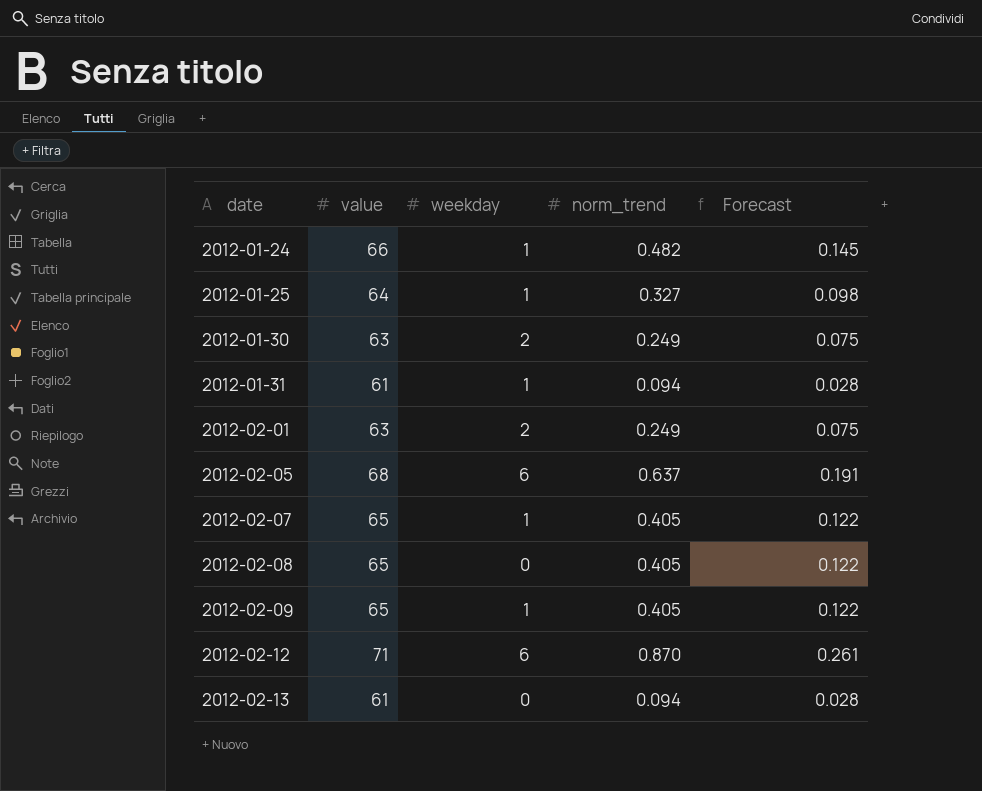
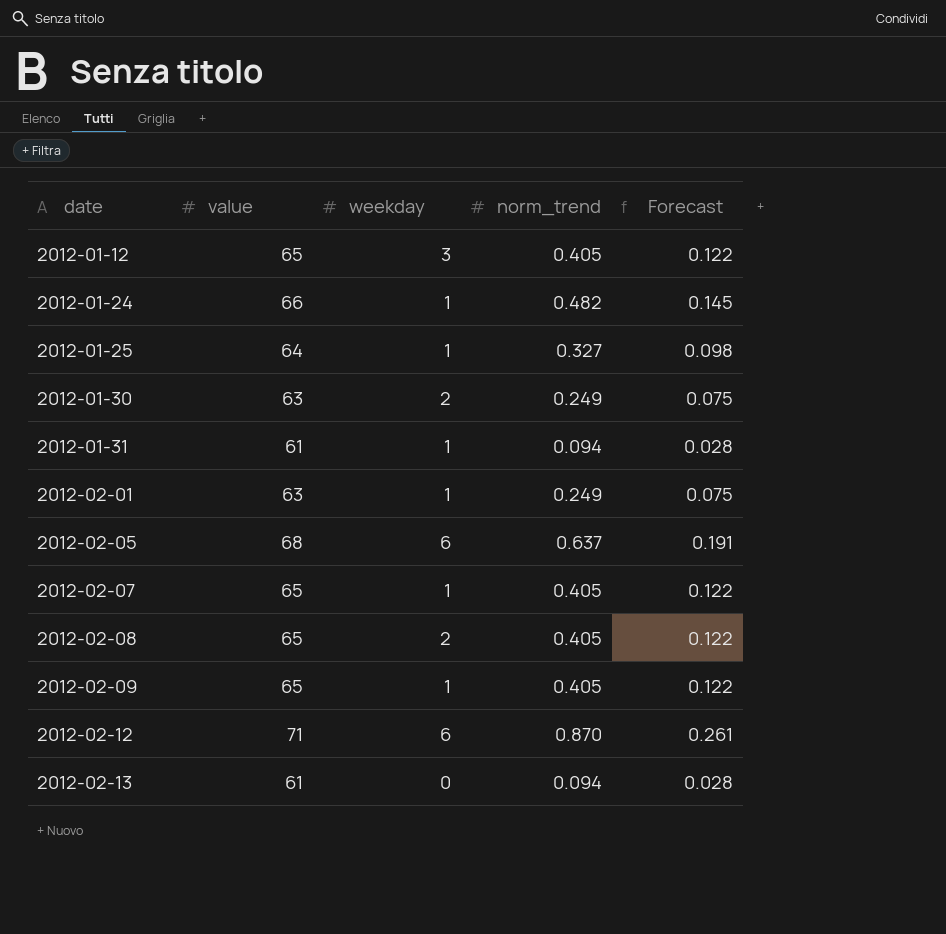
row 2012-01-12: none -> 65 | 3 | 0.405 | 0.122
2012-02-01 | weekday: 2 -> 1
2012-02-08 | weekday: 0 -> 2

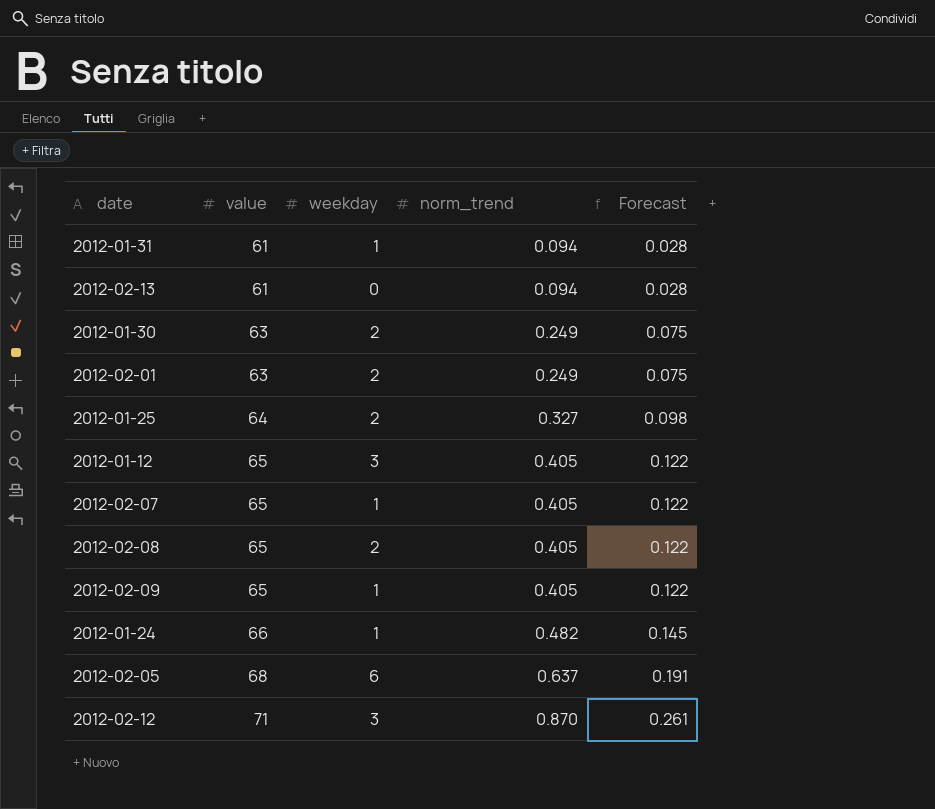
row order: date ascending -> value ascending
2012-02-01 | weekday: 1 -> 2
2012-01-25 | weekday: 1 -> 2
2012-02-12 | weekday: 6 -> 3

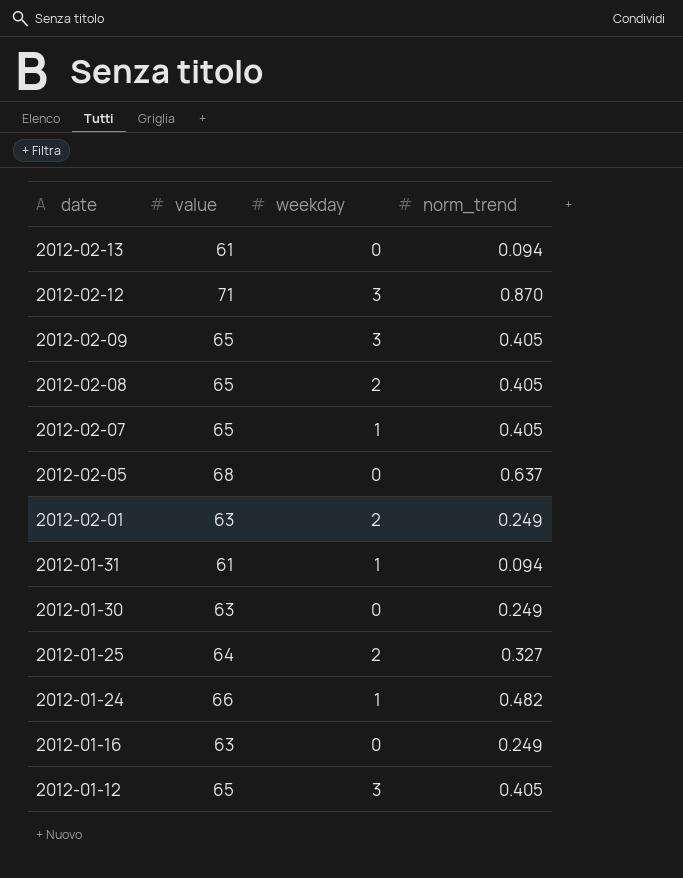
row order: value ascending -> date descending
column Forecast | formula: [norm_trend] * 0.3 -> none
2012-02-09 | weekday: 1 -> 3
2012-02-05 | weekday: 6 -> 0
2012-01-30 | weekday: 2 -> 0
row 2012-01-16: none -> 63 | 0 | 0.249

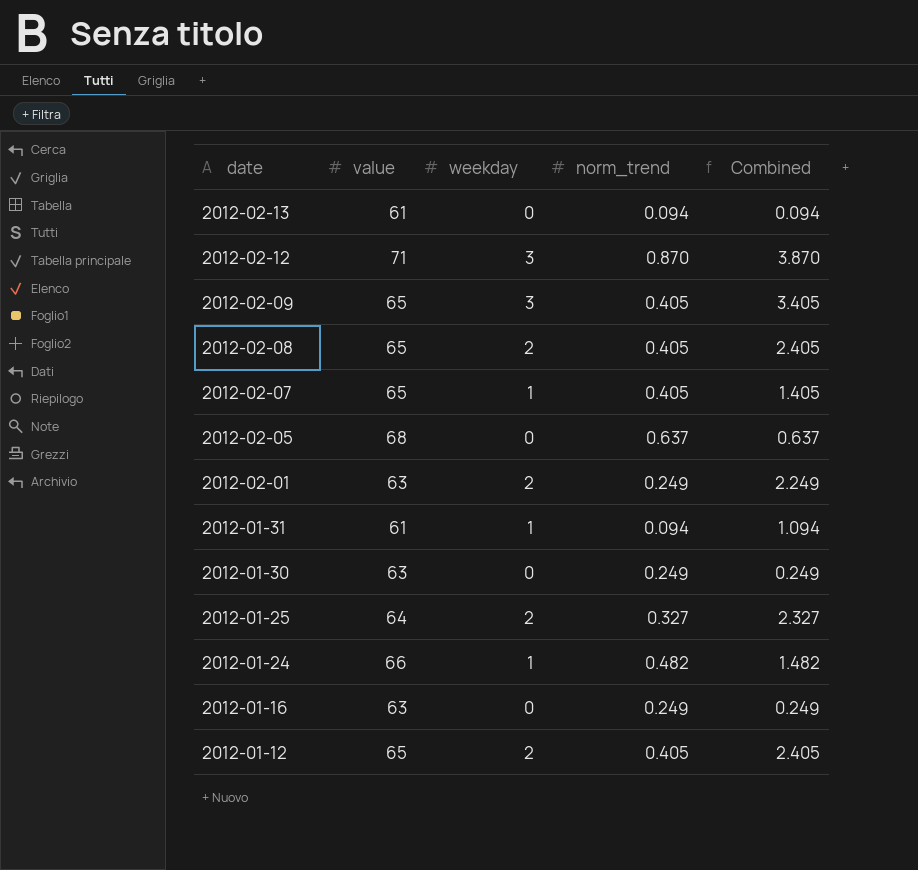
column Combined | formula: none -> [weekday] + [norm_trend]
2012-01-12 | weekday: 3 -> 2

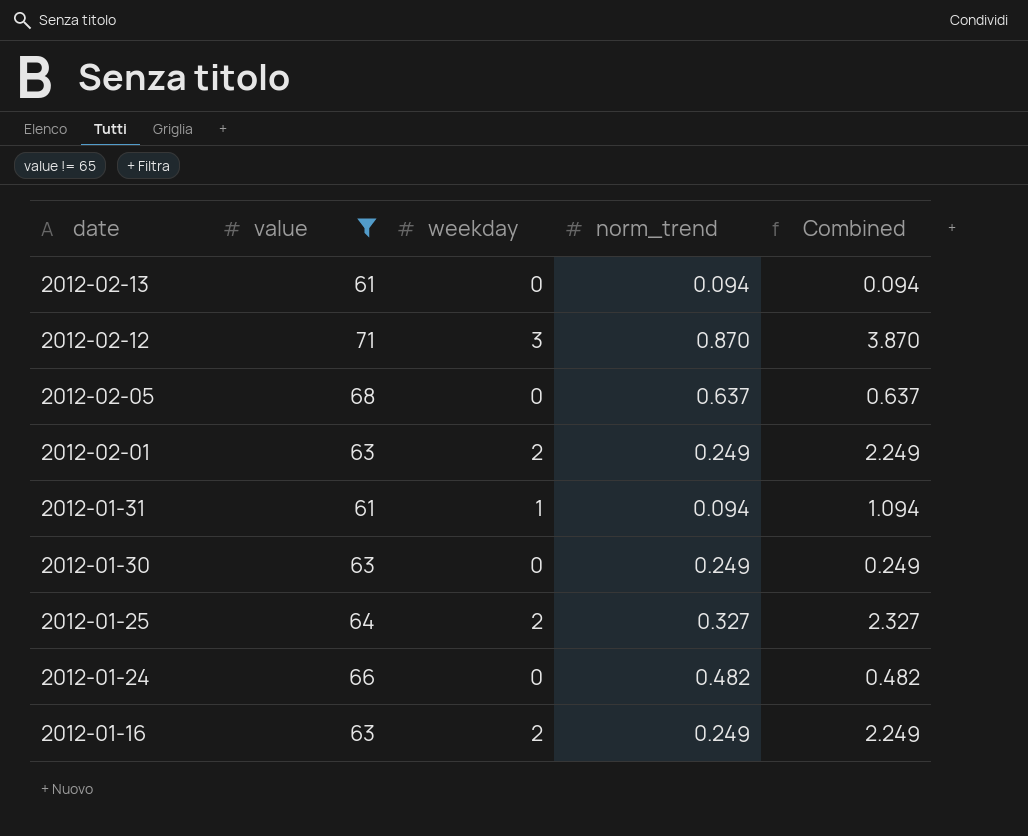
filter: none -> value != 65
2012-01-24 | weekday: 1 -> 0
2012-01-24 | Combined: 1.482 -> 0.482
2012-01-16 | weekday: 0 -> 2
2012-01-16 | Combined: 0.249 -> 2.249

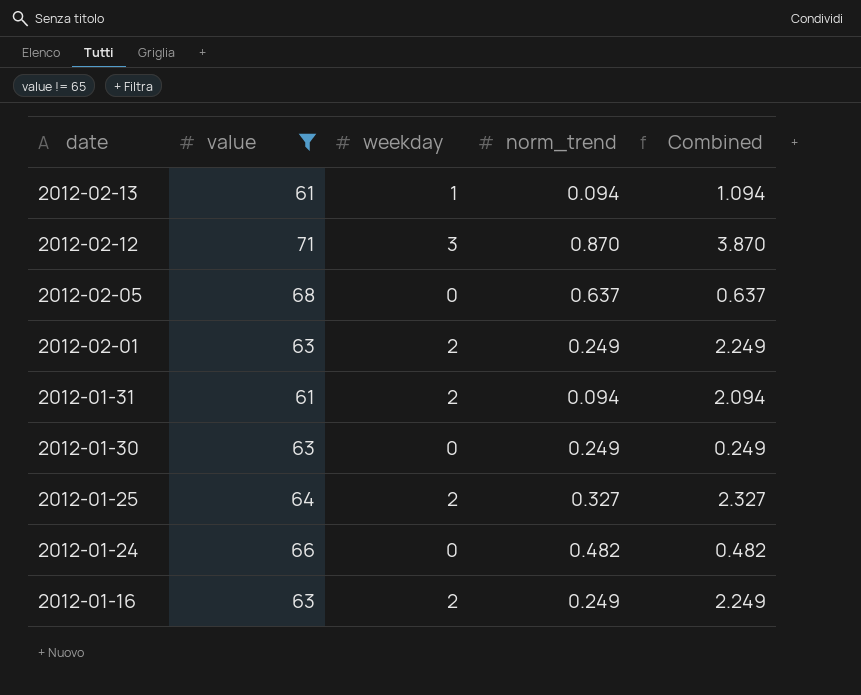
2012-02-13 | weekday: 0 -> 1
2012-02-13 | Combined: 0.094 -> 1.094
2012-01-31 | weekday: 1 -> 2
2012-01-31 | Combined: 1.094 -> 2.094

